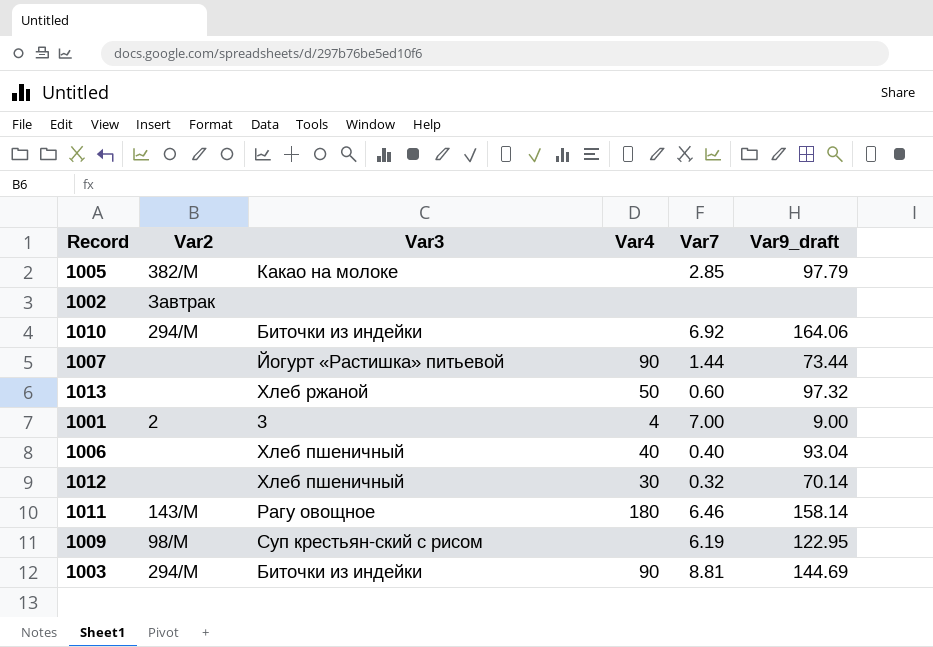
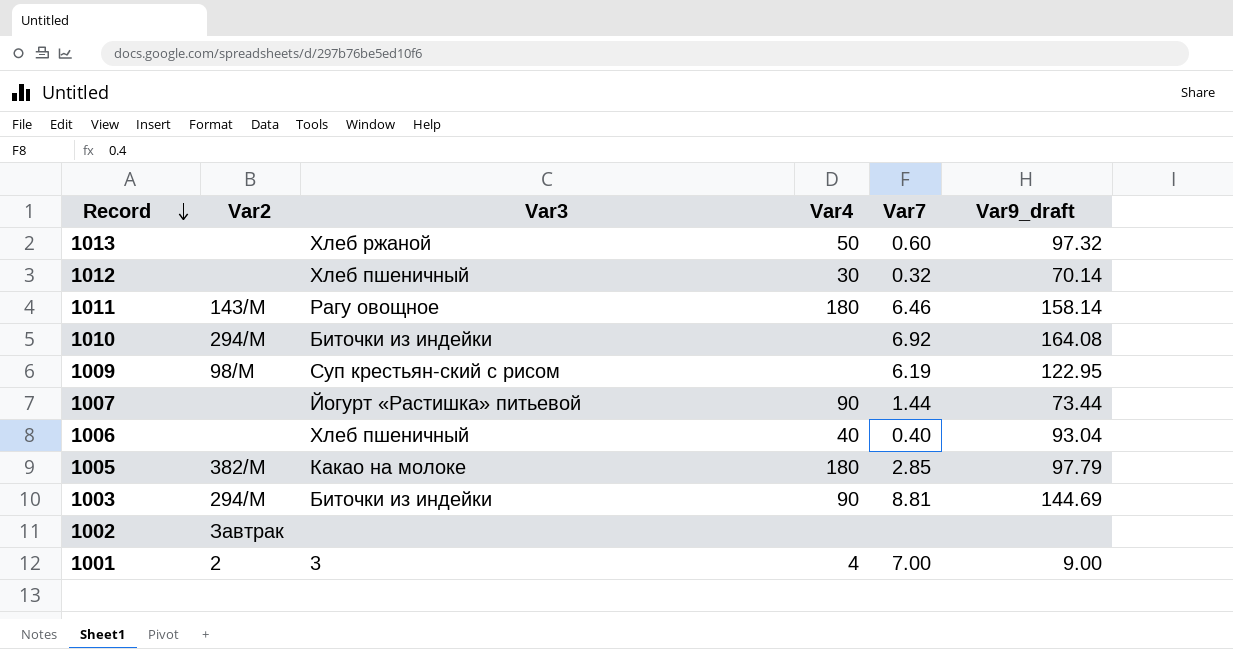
row order: none -> Record descending
1010 | Var9_draft: 164.06 -> 164.08
1005 | Var4: none -> 180

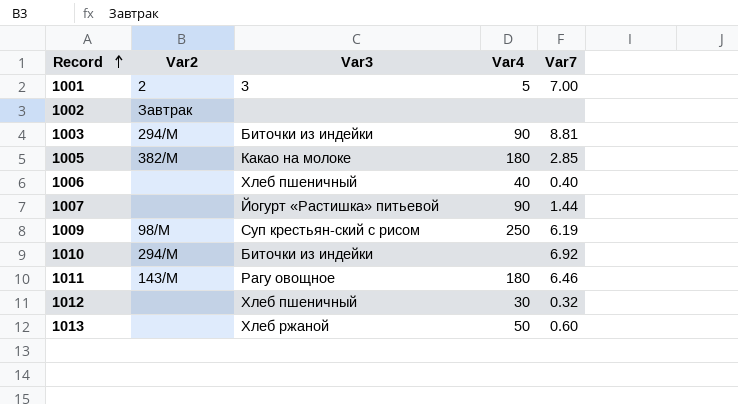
row order: Record descending -> Record ascending
column Var9_draft | position: 6 -> none
1001 | Var4: 4 -> 5
1009 | Var4: none -> 250

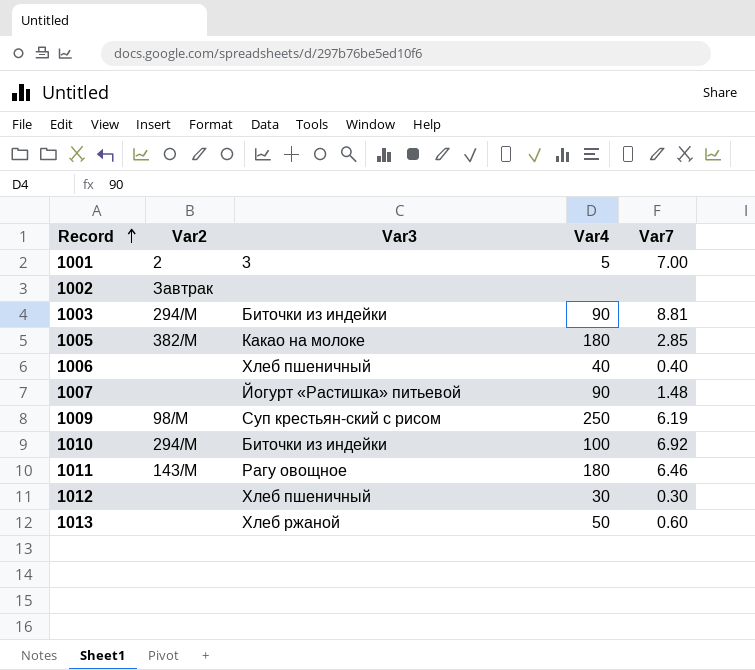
1007 | Var7: 1.44 -> 1.48
1010 | Var4: none -> 100
1012 | Var7: 0.32 -> 0.30

